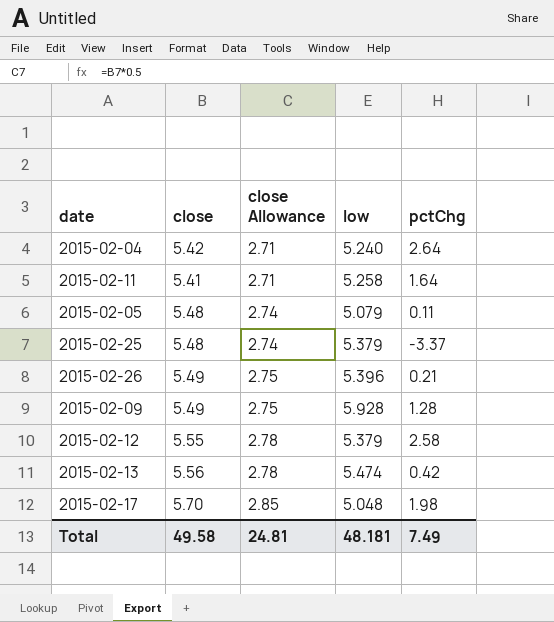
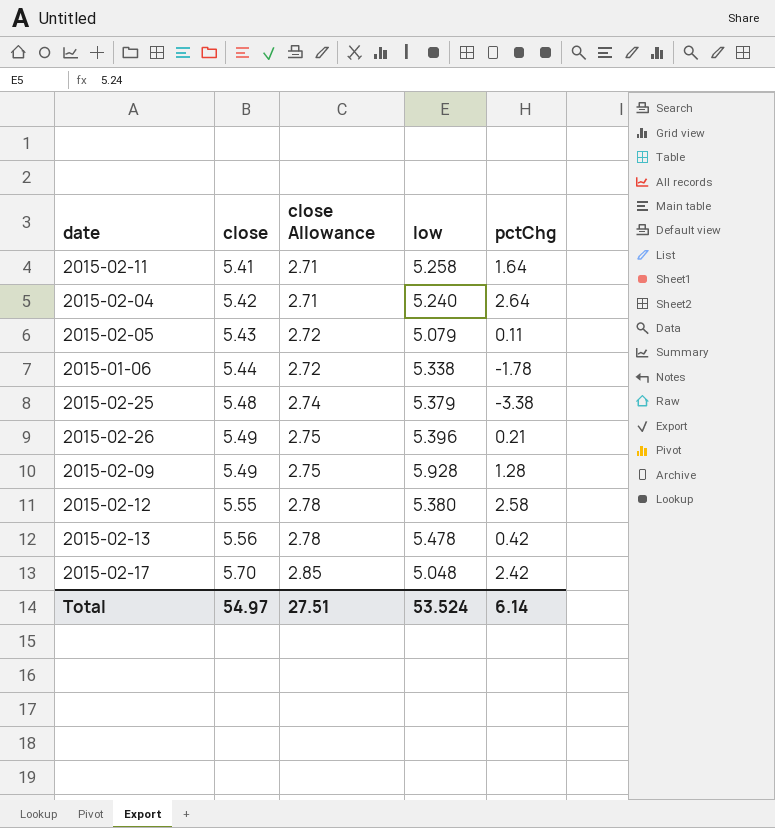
row order: close Allowance ascending -> close ascending
2015-02-05 | close: 5.48 -> 5.43
2015-02-05 | close Allowance: 2.74 -> 2.72
row 2015-01-06: none -> 5.44 | 2.72 | 5.338 | -1.78
2015-02-25 | pctChg: -3.37 -> -3.38
2015-02-12 | low: 5.379 -> 5.380
2015-02-13 | low: 5.474 -> 5.478
2015-02-17 | pctChg: 1.98 -> 2.42
Total | close: 49.58 -> 54.97
Total | close Allowance: 24.81 -> 27.51
Total | low: 48.181 -> 53.524
Total | pctChg: 7.49 -> 6.14

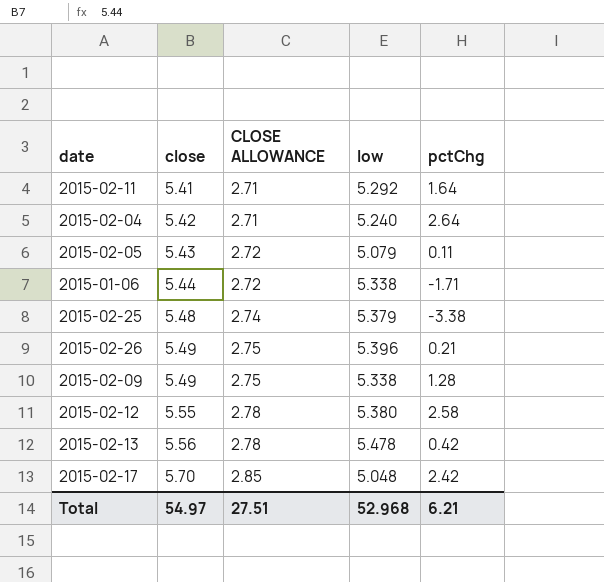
column name: close Allowance -> CLOSE ALLOWANCE
2015-02-11 | low: 5.258 -> 5.292
2015-01-06 | pctChg: -1.78 -> -1.71
2015-02-09 | low: 5.928 -> 5.338
Total | low: 53.524 -> 52.968
Total | pctChg: 6.14 -> 6.21

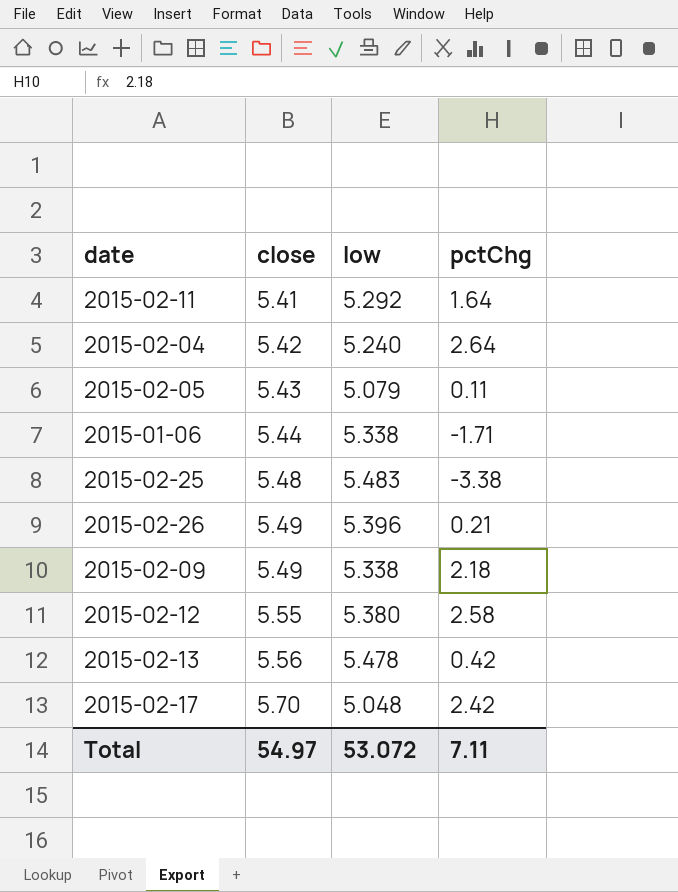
column CLOSE ALLOWANCE | formula: [close] * 0.5 -> none
2015-02-25 | low: 5.379 -> 5.483
2015-02-09 | pctChg: 1.28 -> 2.18
Total | low: 52.968 -> 53.072
Total | pctChg: 6.21 -> 7.11

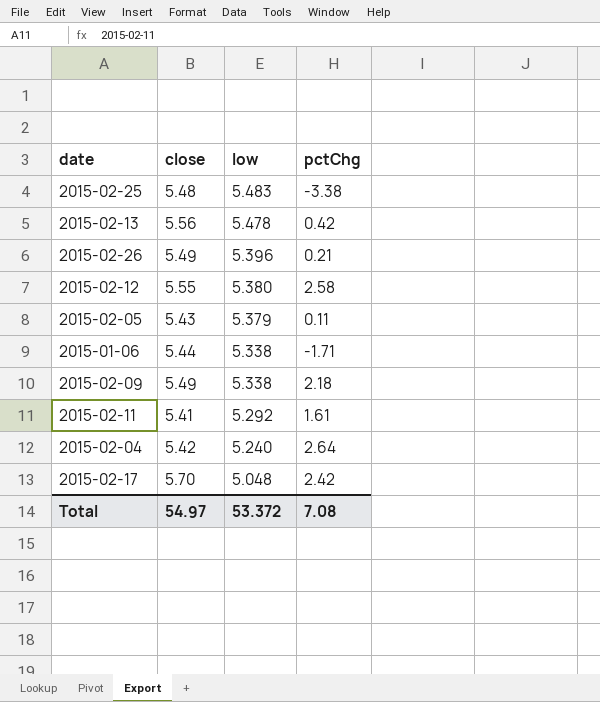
row order: close ascending -> low descending
2015-02-05 | low: 5.079 -> 5.379
2015-02-11 | pctChg: 1.64 -> 1.61
Total | low: 53.072 -> 53.372
Total | pctChg: 7.11 -> 7.08

